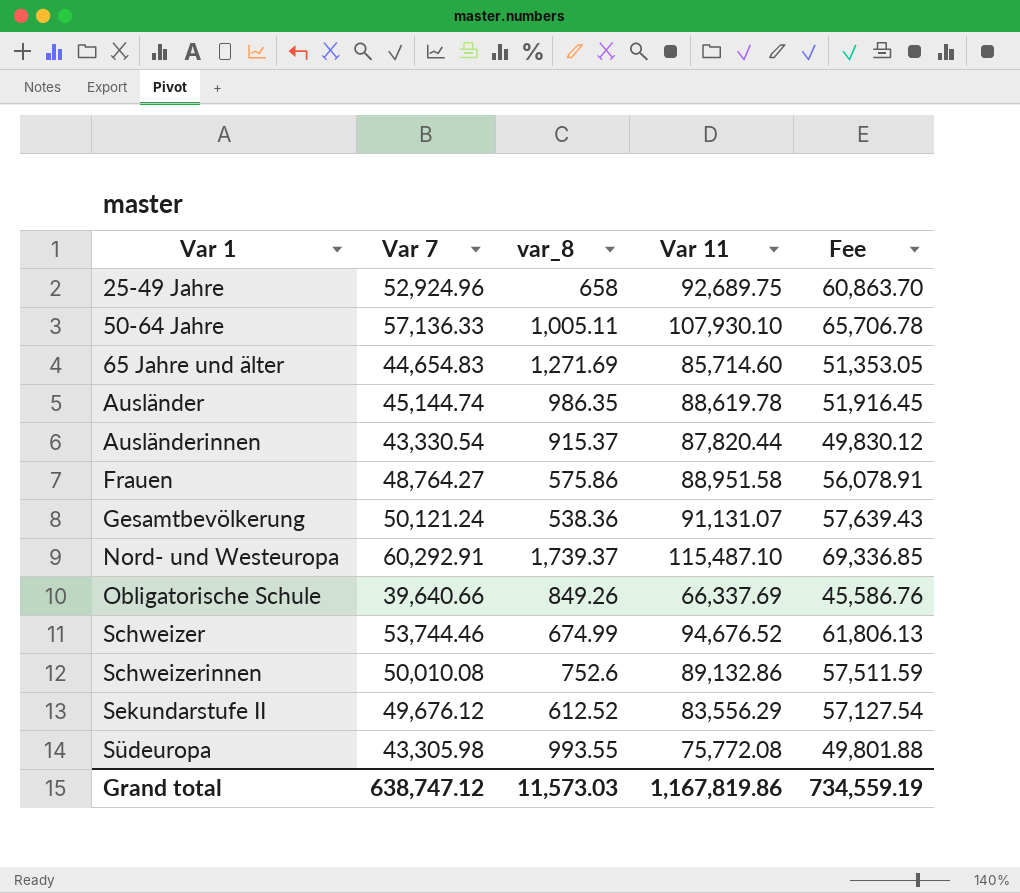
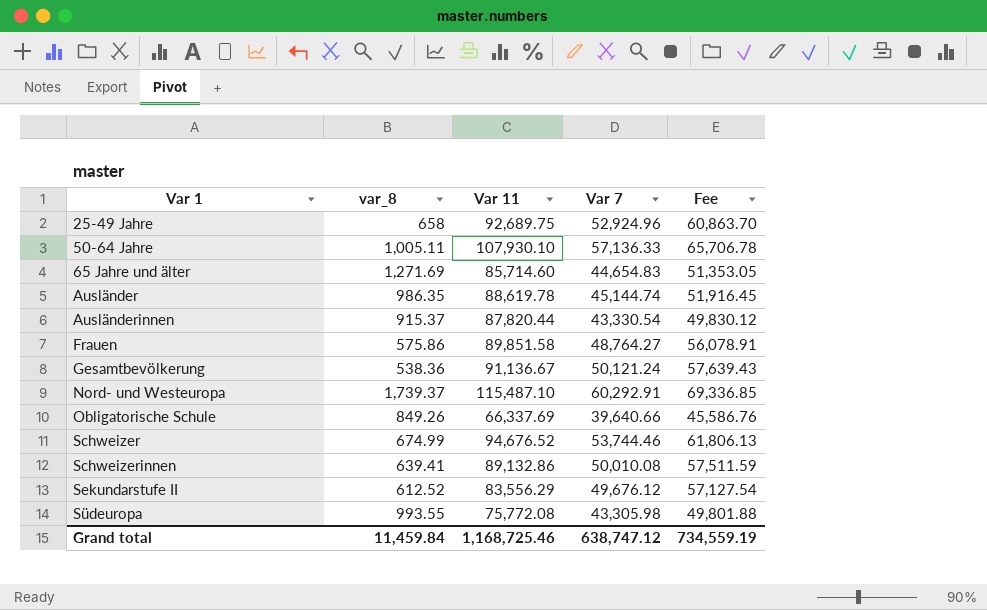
column Var 7 | position: 2 -> 4
Frauen | Var 11: 88,951.58 -> 89,851.58
Gesamtbevölkerung | Var 11: 91,131.07 -> 91,136.67
Schweizerinnen | var_8: 752.6 -> 639.41
Grand total | var_8: 11,573.03 -> 11,459.84
Grand total | Var 11: 1,167,819.86 -> 1,168,725.46

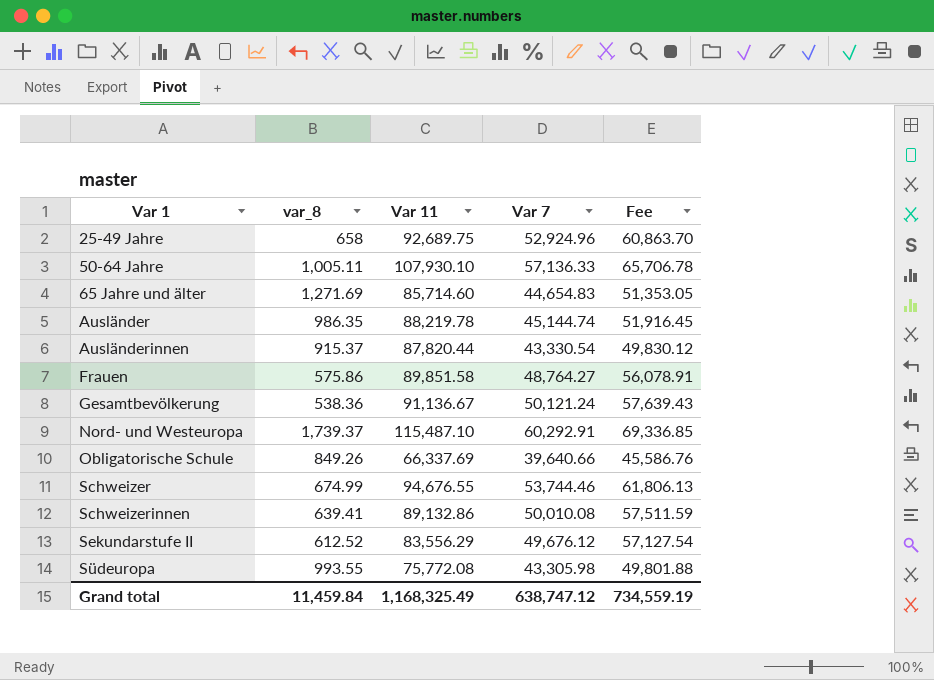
Ausländer | Var 11: 88,619.78 -> 88,219.78
Schweizer | Var 11: 94,676.52 -> 94,676.55
Grand total | Var 11: 1,168,725.46 -> 1,168,325.49

